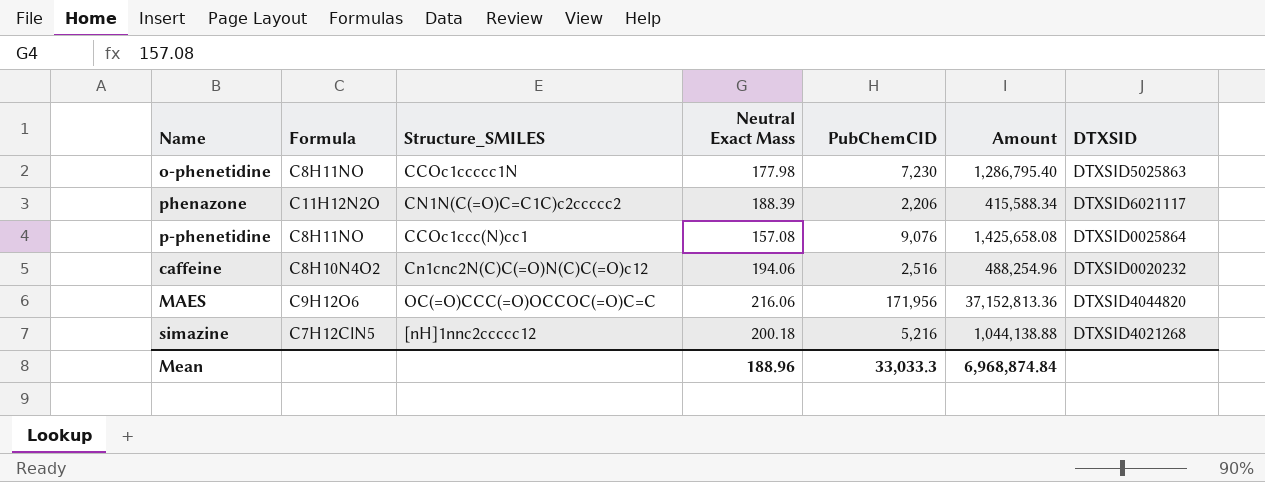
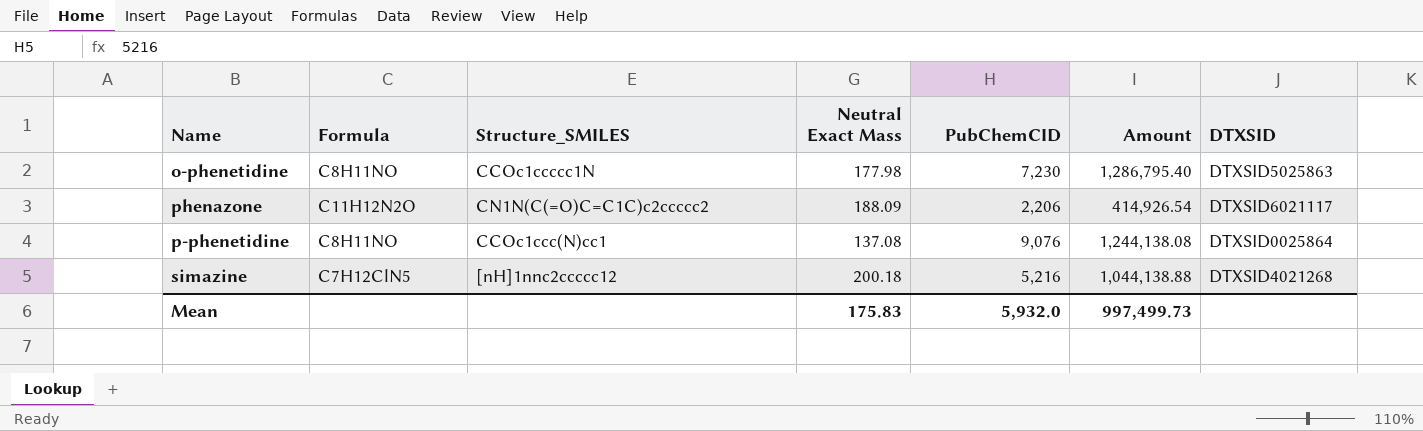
row caffeine: C8H10N4O2 | Cn1cnc2N(C)C(=O)N(C)C(=O)c12 | 194.06 | 2,516 | 488,254.96 | DTXSID0020232 -> none
row MAES: C9H12O6 | OC(=O)CCC(=O)OCCOC(=O)C=C | 216.06 | 171,956 | 37,152,813.36 | DTXSID4044820 -> none
phenazone | Neutral Exact Mass: 188.39 -> 188.09
phenazone | Amount: 415,588.34 -> 414,926.54
p-phenetidine | Neutral Exact Mass: 157.08 -> 137.08
p-phenetidine | Amount: 1,425,658.08 -> 1,244,138.08
Mean | Neutral Exact Mass: 188.96 -> 175.83
Mean | PubChemCID: 33,033.3 -> 5,932.0
Mean | Amount: 6,968,874.84 -> 997,499.73

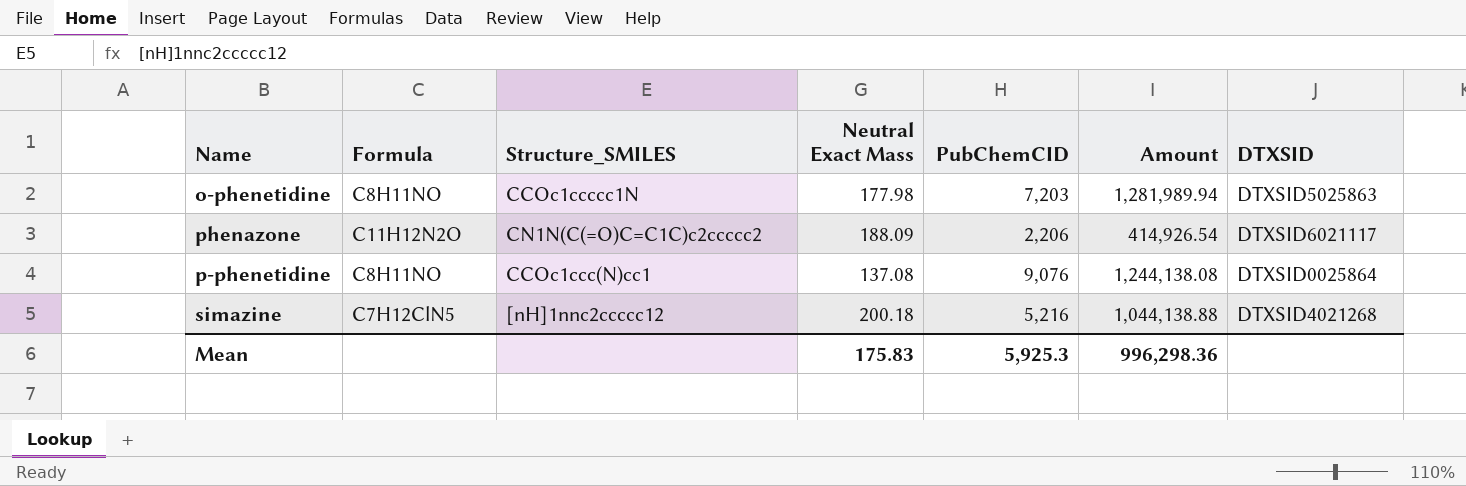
o-phenetidine | PubChemCID: 7,230 -> 7,203
o-phenetidine | Amount: 1,286,795.40 -> 1,281,989.94
Mean | PubChemCID: 5,932.0 -> 5,925.3
Mean | Amount: 997,499.73 -> 996,298.36

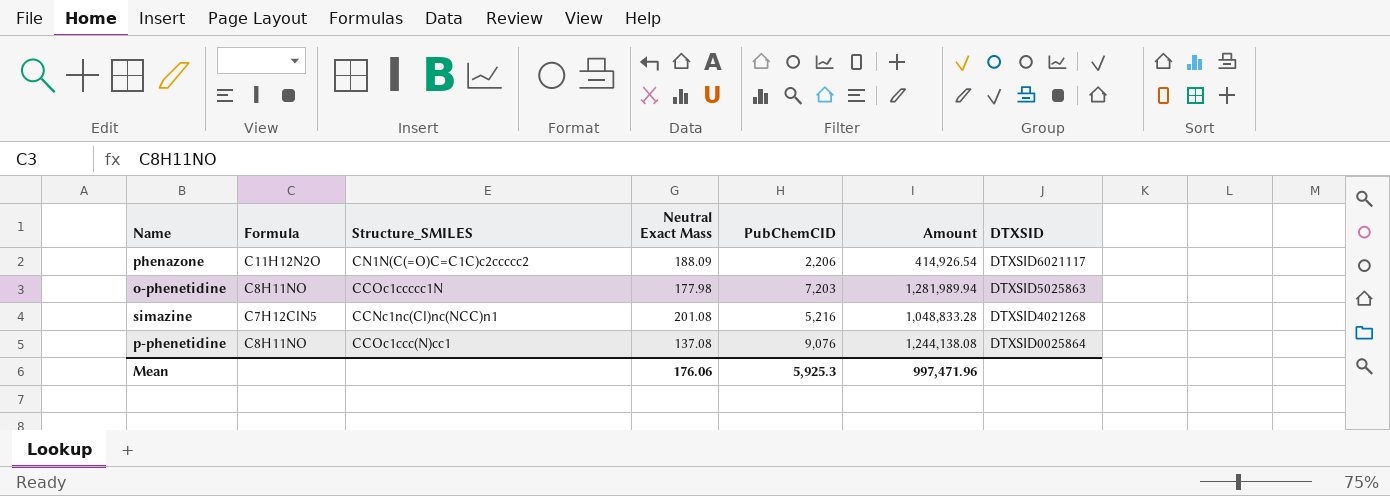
row order: none -> DTXSID descending
simazine | Structure_SMILES: [nH]1nnc2ccccc12 -> CCNc1nc(Cl)nc(NCC)n1
simazine | Neutral Exact Mass: 200.18 -> 201.08
simazine | Amount: 1,044,138.88 -> 1,048,833.28
Mean | Neutral Exact Mass: 175.83 -> 176.06
Mean | Amount: 996,298.36 -> 997,471.96

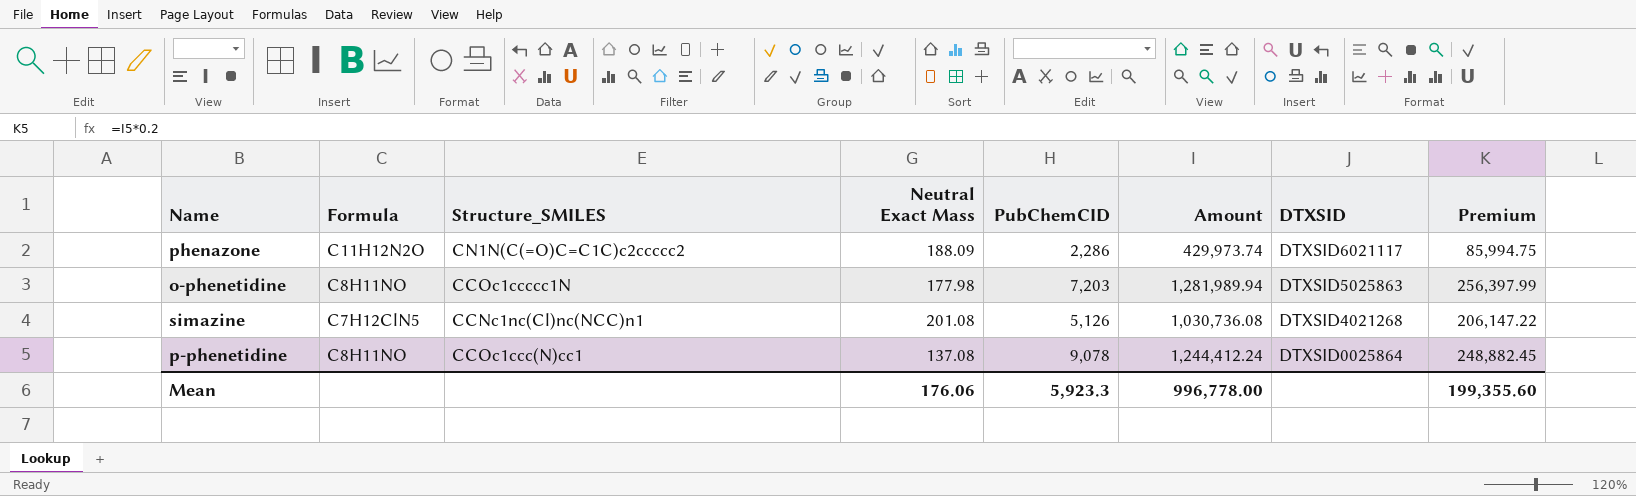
column Premium | formula: none -> [Amount] * 0.2
phenazone | PubChemCID: 2,206 -> 2,286
phenazone | Amount: 414,926.54 -> 429,973.74
simazine | PubChemCID: 5,216 -> 5,126
simazine | Amount: 1,048,833.28 -> 1,030,736.08
p-phenetidine | PubChemCID: 9,076 -> 9,078
p-phenetidine | Amount: 1,244,138.08 -> 1,244,412.24
Mean | PubChemCID: 5,925.3 -> 5,923.3
Mean | Amount: 997,471.96 -> 996,778.00

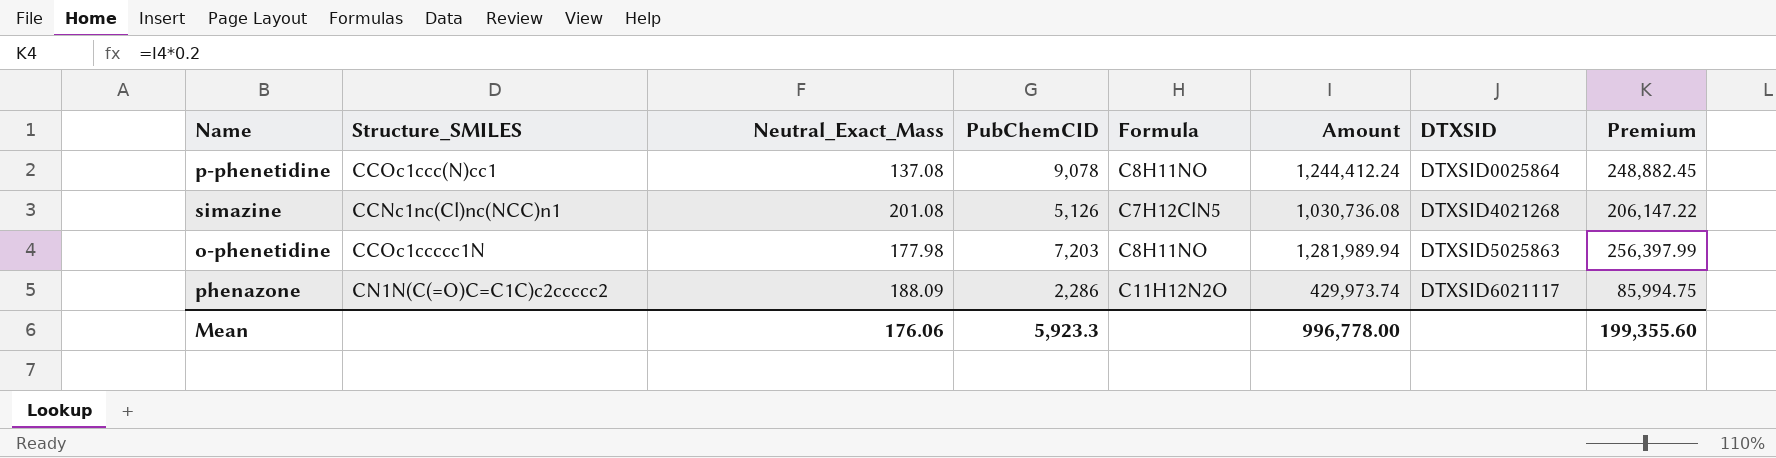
row order: DTXSID descending -> DTXSID ascending
column name: Neutral Exact Mass -> Neutral_Exact_Mass
column Formula | position: 2 -> 5

